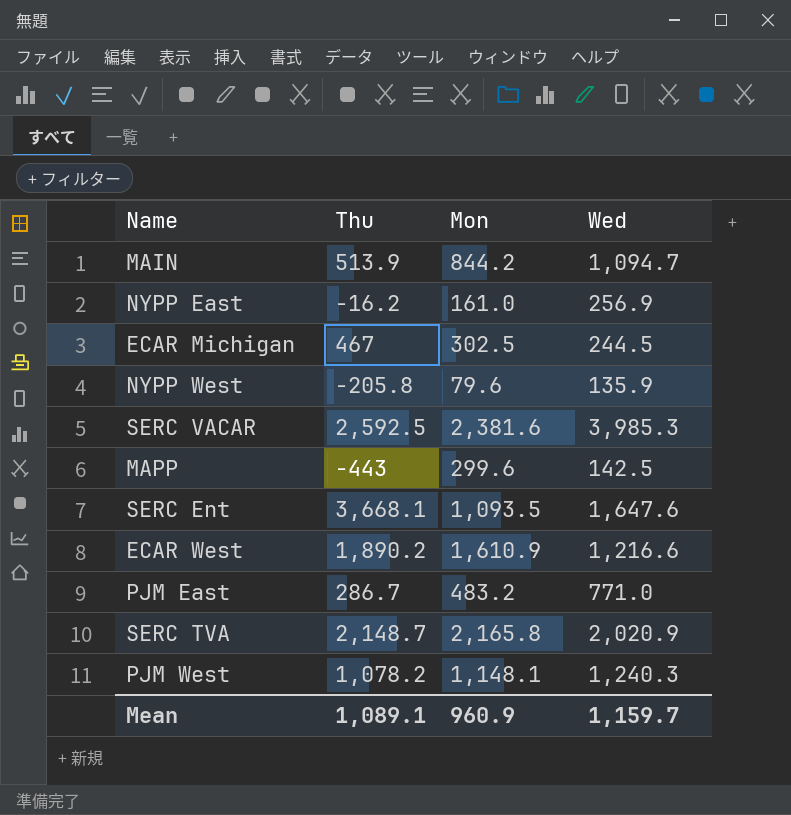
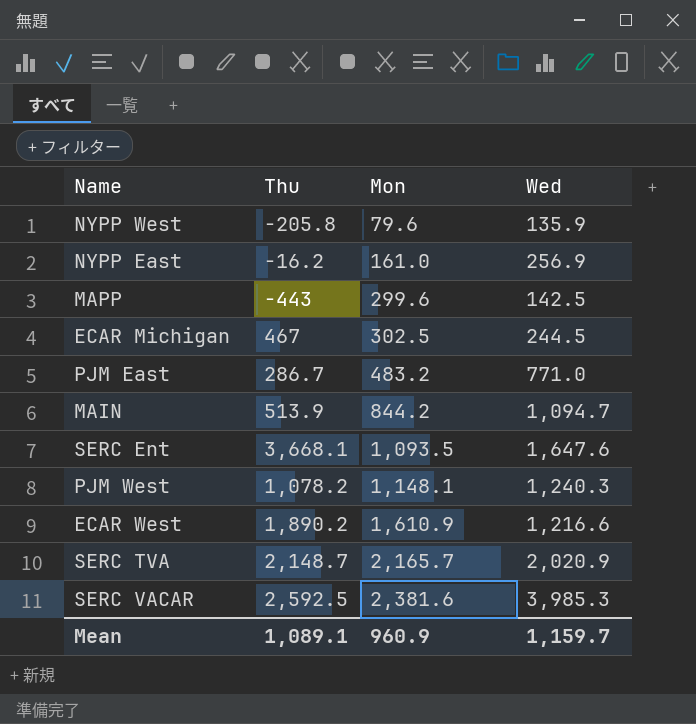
row order: none -> Mon ascending
SERC TVA | Mon: 2,165.8 -> 2,165.7

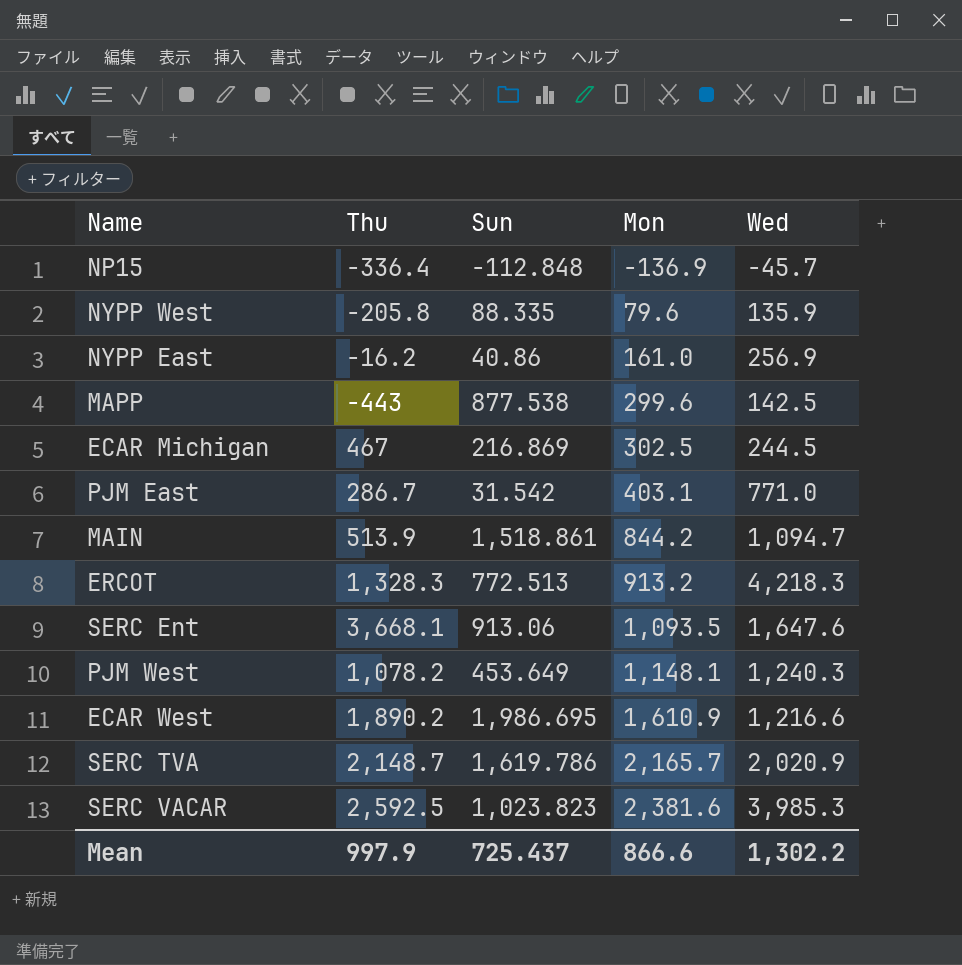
column Sun | position: none -> 3
row NP15: none -> -336.4 | -112.848 | -136.9 | -45.7
PJM East | Mon: 483.2 -> 403.1
row ERCOT: none -> 1,328.3 | 772.513 | 913.2 | 4,218.3
Mean | Thu: 1,089.1 -> 997.9
Mean | Mon: 960.9 -> 866.6
Mean | Wed: 1,159.7 -> 1,302.2

